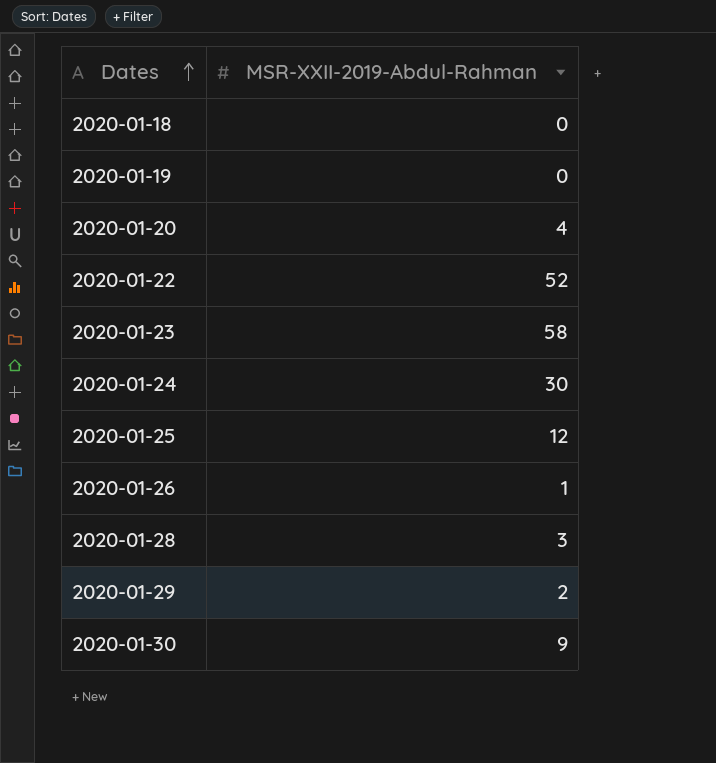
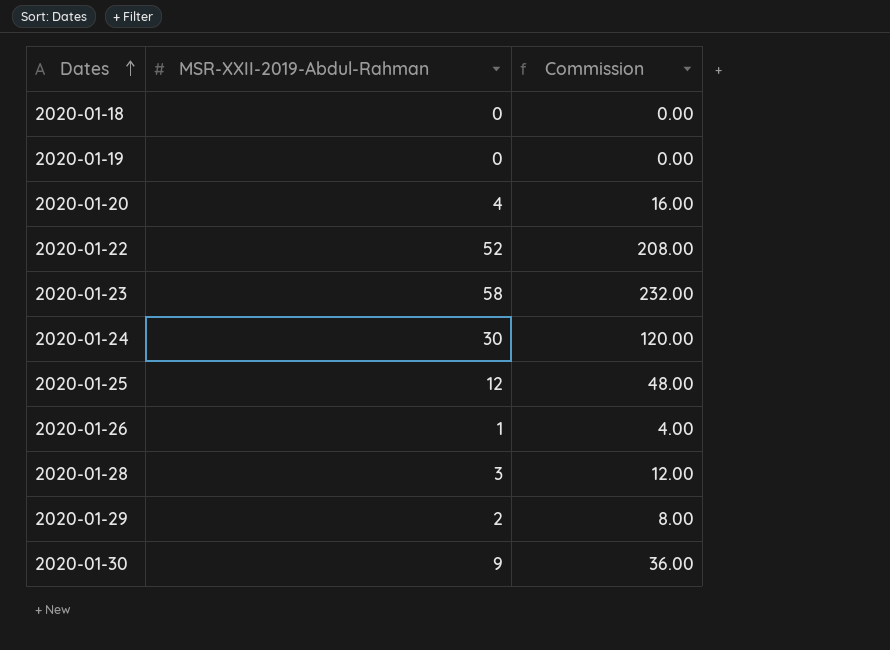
column Commission | formula: none -> [MSR-XXII-2019-Abdul-Rahman] * 4

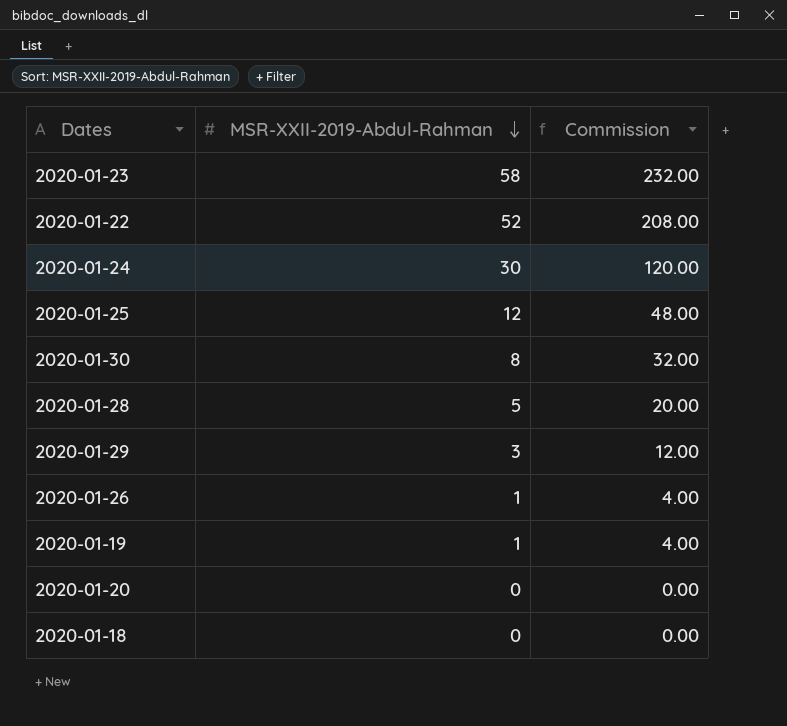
row order: Dates ascending -> MSR-XXII-2019-Abdul-Rahman descending
2020-01-30 | MSR-XXII-2019-Abdul-Rahman: 9 -> 8
2020-01-30 | Commission: 36.00 -> 32.00
2020-01-28 | MSR-XXII-2019-Abdul-Rahman: 3 -> 5
2020-01-28 | Commission: 12.00 -> 20.00
2020-01-29 | MSR-XXII-2019-Abdul-Rahman: 2 -> 3
2020-01-29 | Commission: 8.00 -> 12.00
2020-01-19 | MSR-XXII-2019-Abdul-Rahman: 0 -> 1
2020-01-19 | Commission: 0.00 -> 4.00
2020-01-20 | MSR-XXII-2019-Abdul-Rahman: 4 -> 0
2020-01-20 | Commission: 16.00 -> 0.00

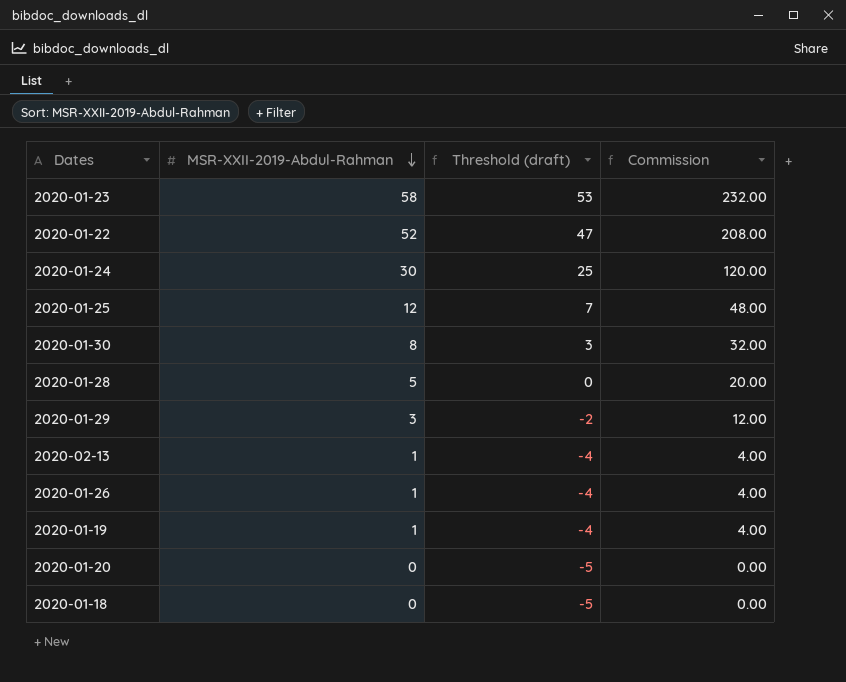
column Threshold (draft) | formula: none -> [MSR-XXII-2019-Abdul-Rahman] - 5
row 2020-02-13: none -> 1 | -4 | 4.00

